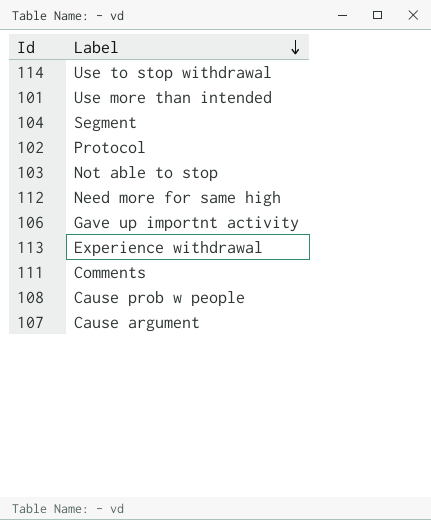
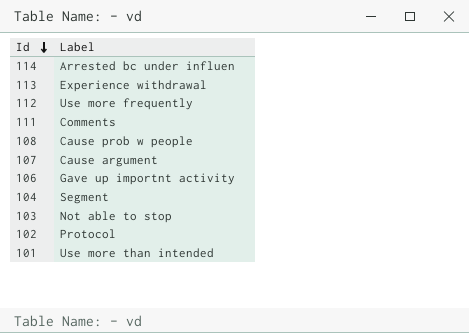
row order: Label descending -> Id descending
114 | Label: Use to stop withdrawal -> Arrested bc under influen
112 | Label: Need more for same high -> Use more frequently

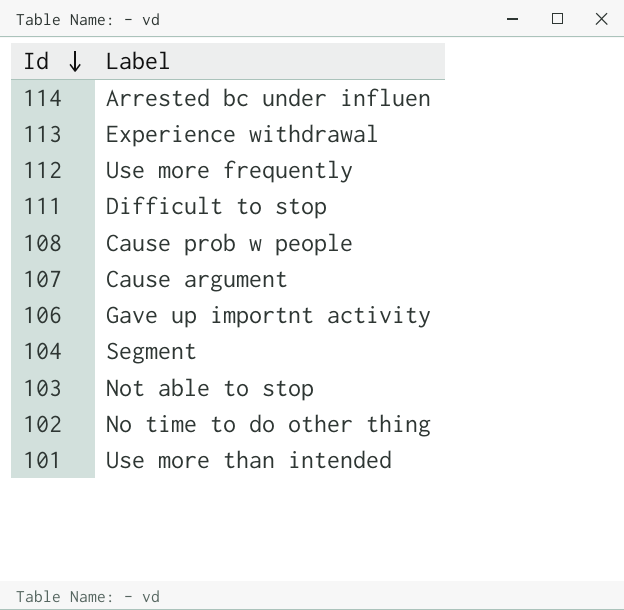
111 | Label: Comments -> Difficult to stop
102 | Label: Protocol -> No time to do other thing

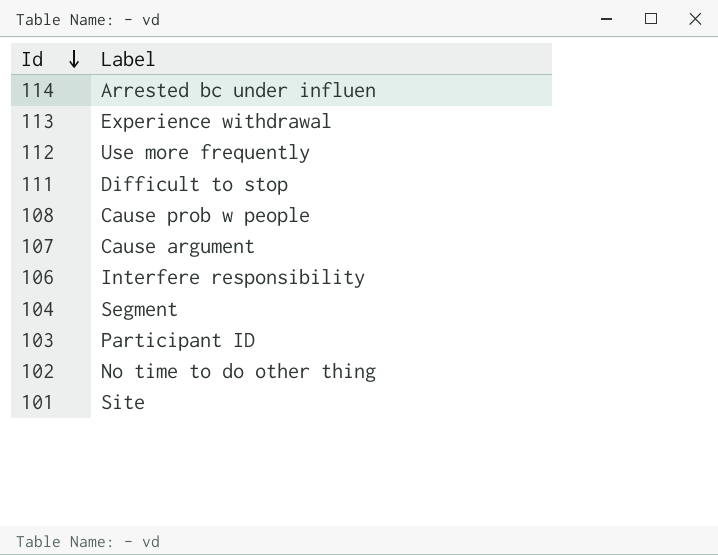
106 | Label: Gave up importnt activity -> Interfere responsibility
103 | Label: Not able to stop -> Participant ID
101 | Label: Use more than intended -> Site

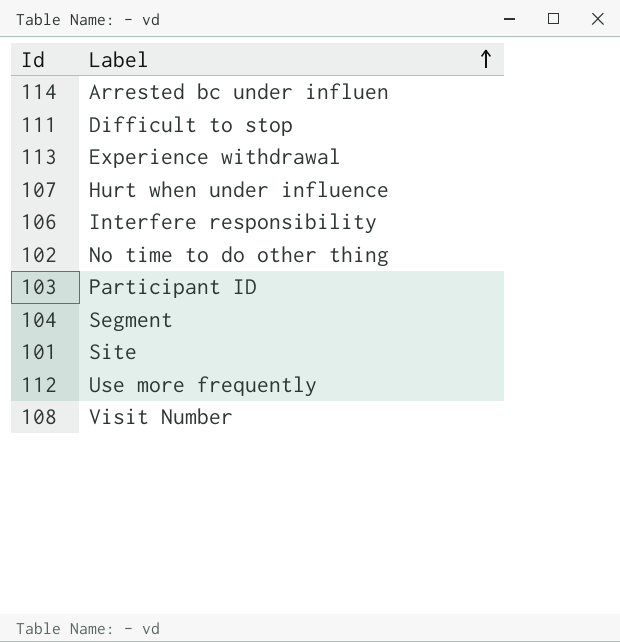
row order: Id descending -> Label ascending
107 | Label: Cause argument -> Hurt when under influence
108 | Label: Cause prob w people -> Visit Number

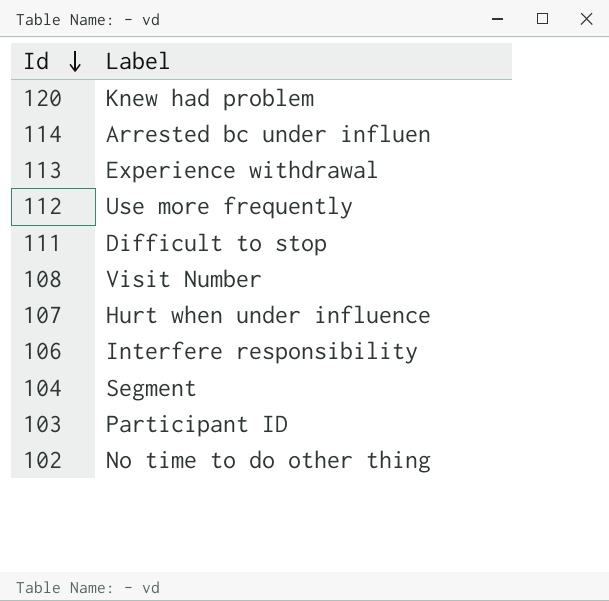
row order: Label ascending -> Id descending
row 101: Site -> none
row 120: none -> Knew had problem

